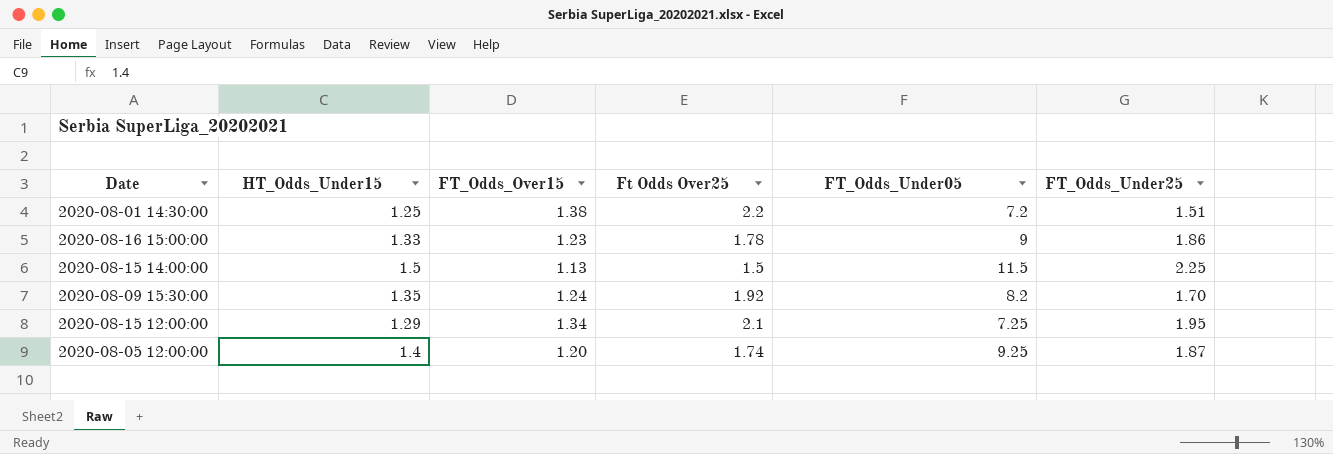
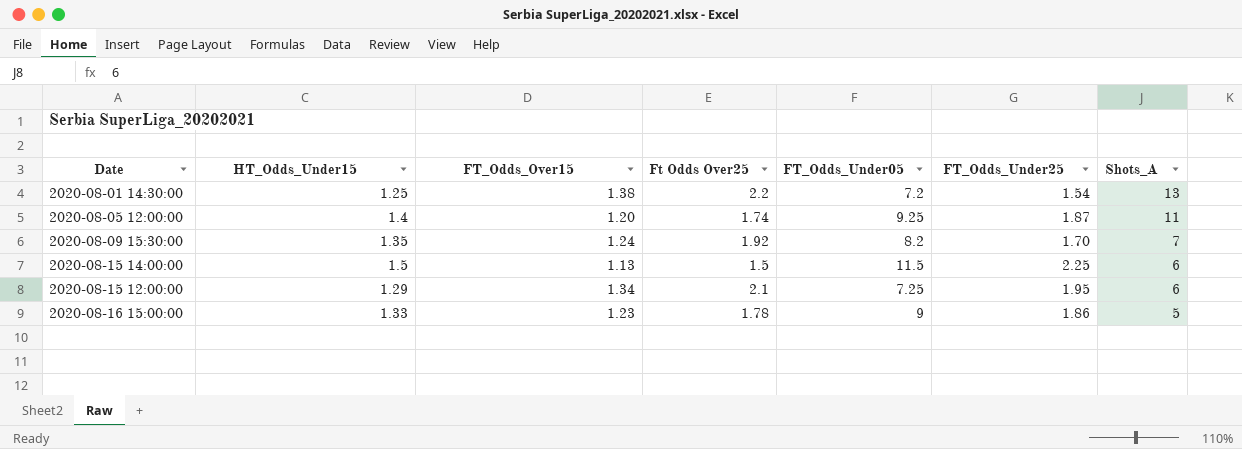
row order: none -> Shots_A descending
column Shots_A | position: none -> 7
2020-08-01 14:30:00 | FT_Odds_Under25: 1.51 -> 1.54

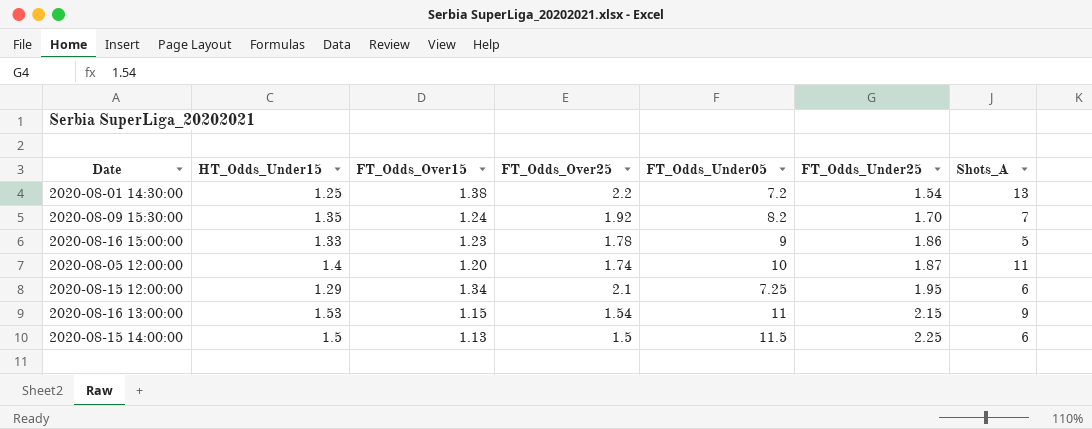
row order: Shots_A descending -> FT_Odds_Under25 ascending
column name: Ft Odds Over25 -> FT_Odds_Over25
2020-08-05 12:00:00 | FT_Odds_Under05: 9.25 -> 10
row 2020-08-16 13:00:00: none -> 1.53 | 1.15 | 1.54 | 11 | 2.15 | 9

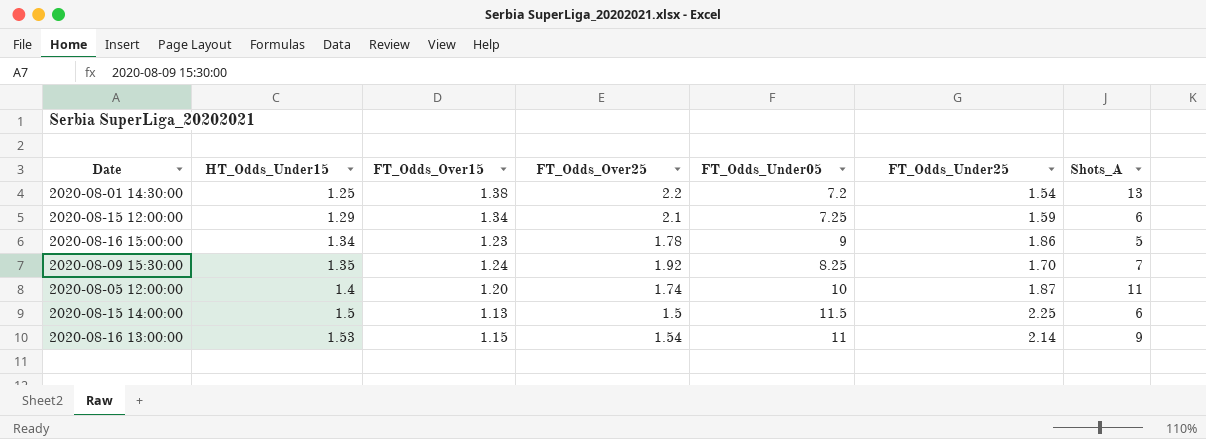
row order: FT_Odds_Under25 ascending -> HT_Odds_Under15 ascending
2020-08-15 12:00:00 | FT_Odds_Under25: 1.95 -> 1.59
2020-08-16 15:00:00 | HT_Odds_Under15: 1.33 -> 1.34
2020-08-09 15:30:00 | FT_Odds_Under05: 8.2 -> 8.25
2020-08-16 13:00:00 | FT_Odds_Under25: 2.15 -> 2.14

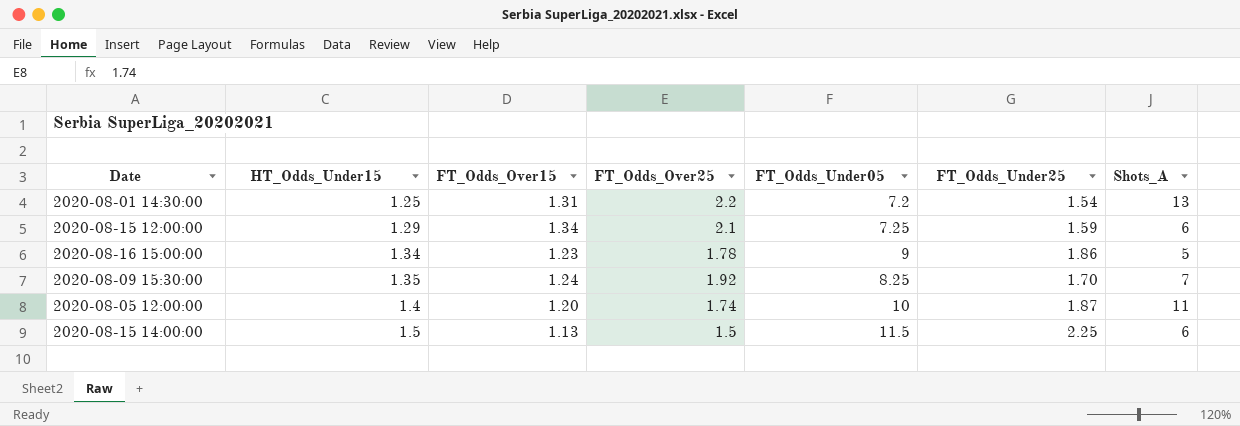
row 2020-08-16 13:00:00: 1.53 | 1.15 | 1.54 | 11 | 2.14 | 9 -> none
2020-08-01 14:30:00 | FT_Odds_Over15: 1.38 -> 1.31

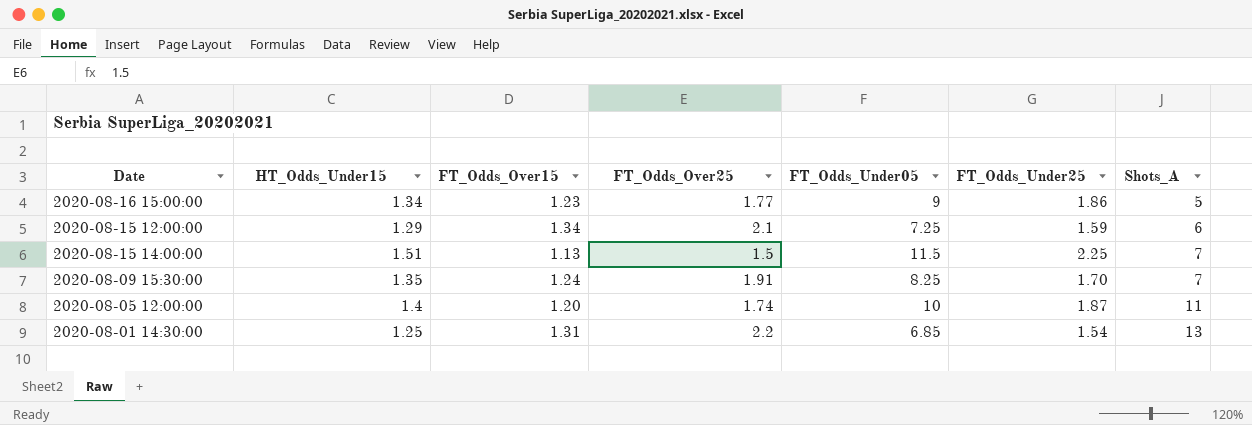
row order: HT_Odds_Under15 ascending -> Shots_A ascending
2020-08-16 15:00:00 | FT_Odds_Over25: 1.78 -> 1.77
2020-08-15 14:00:00 | HT_Odds_Under15: 1.5 -> 1.51
2020-08-15 14:00:00 | Shots_A: 6 -> 7
2020-08-09 15:30:00 | FT_Odds_Over25: 1.92 -> 1.91
2020-08-01 14:30:00 | FT_Odds_Under05: 7.2 -> 6.85

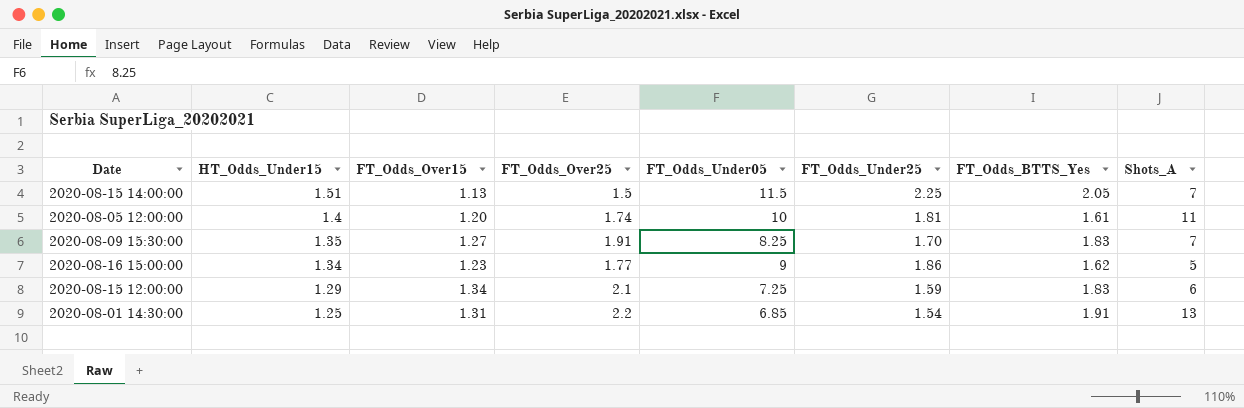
row order: Shots_A ascending -> HT_Odds_Under15 descending
column FT_Odds_BTTS_Yes | position: none -> 7
2020-08-05 12:00:00 | FT_Odds_Under25: 1.87 -> 1.81
2020-08-09 15:30:00 | FT_Odds_Over15: 1.24 -> 1.27

